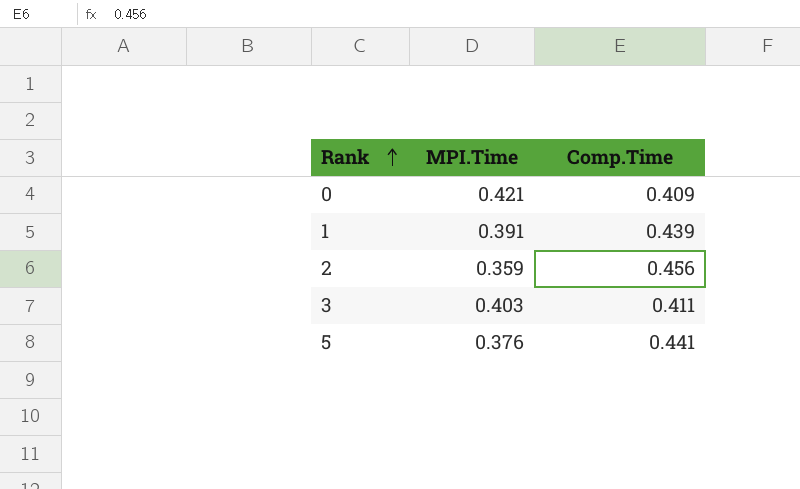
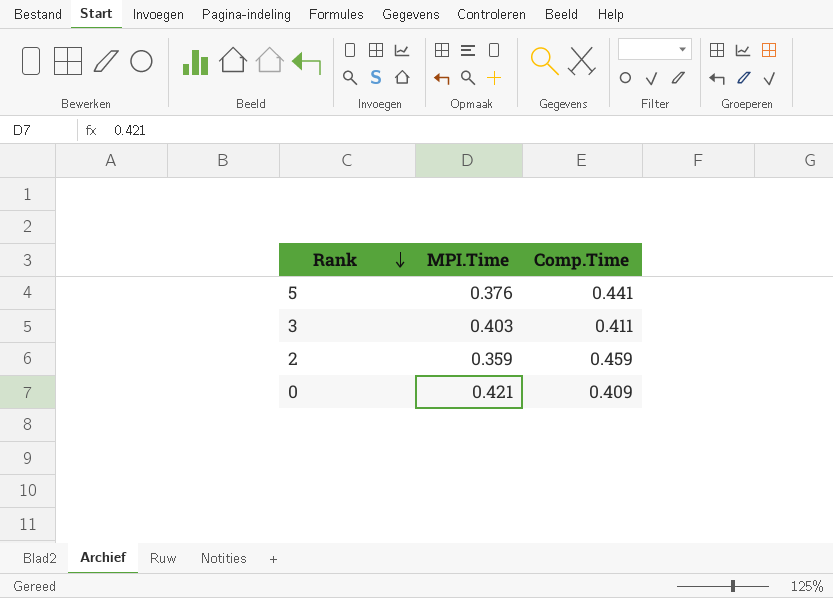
row order: Rank ascending -> Rank descending
row 1: 0.391 | 0.439 -> none
2 | Comp.Time: 0.456 -> 0.459

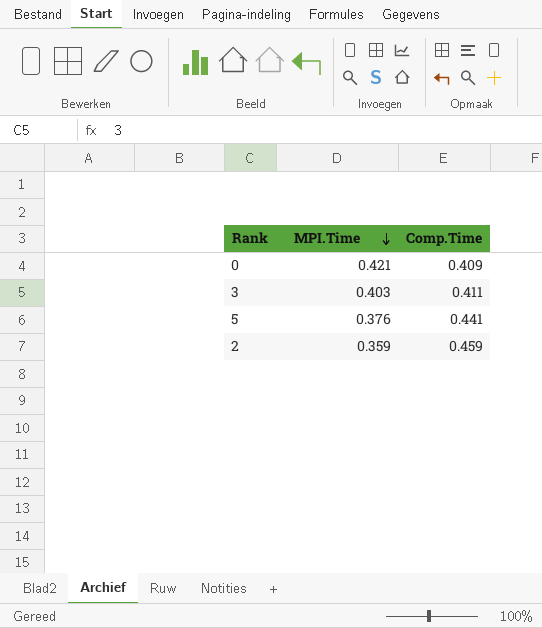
row order: Rank descending -> MPI.Time descending

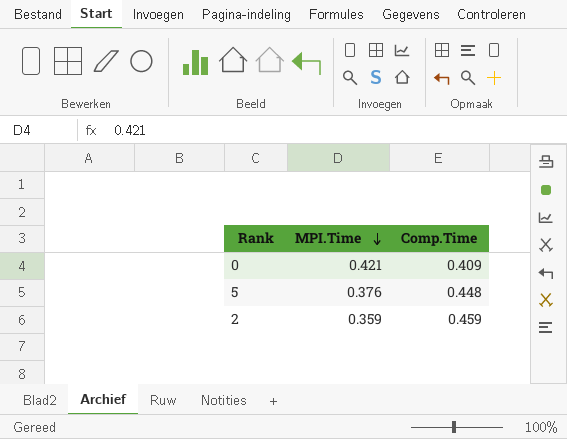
row 3: 0.403 | 0.411 -> none
5 | Comp.Time: 0.441 -> 0.448

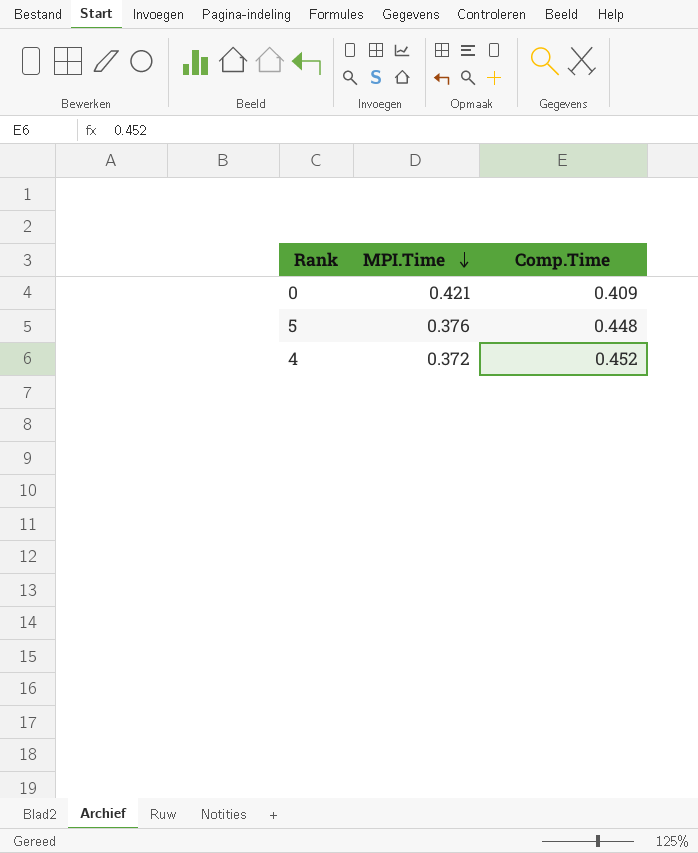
row 2: 0.359 | 0.459 -> none
row 4: none -> 0.372 | 0.452

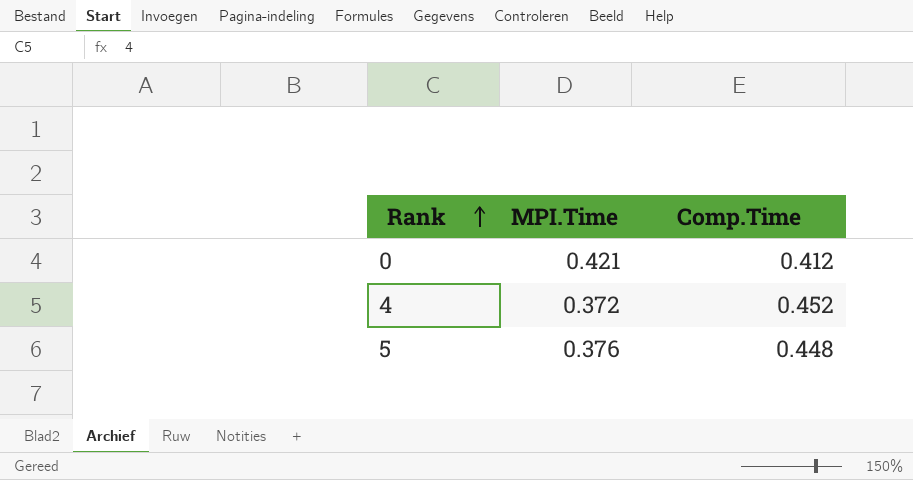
row order: MPI.Time descending -> Rank ascending
0 | Comp.Time: 0.409 -> 0.412

